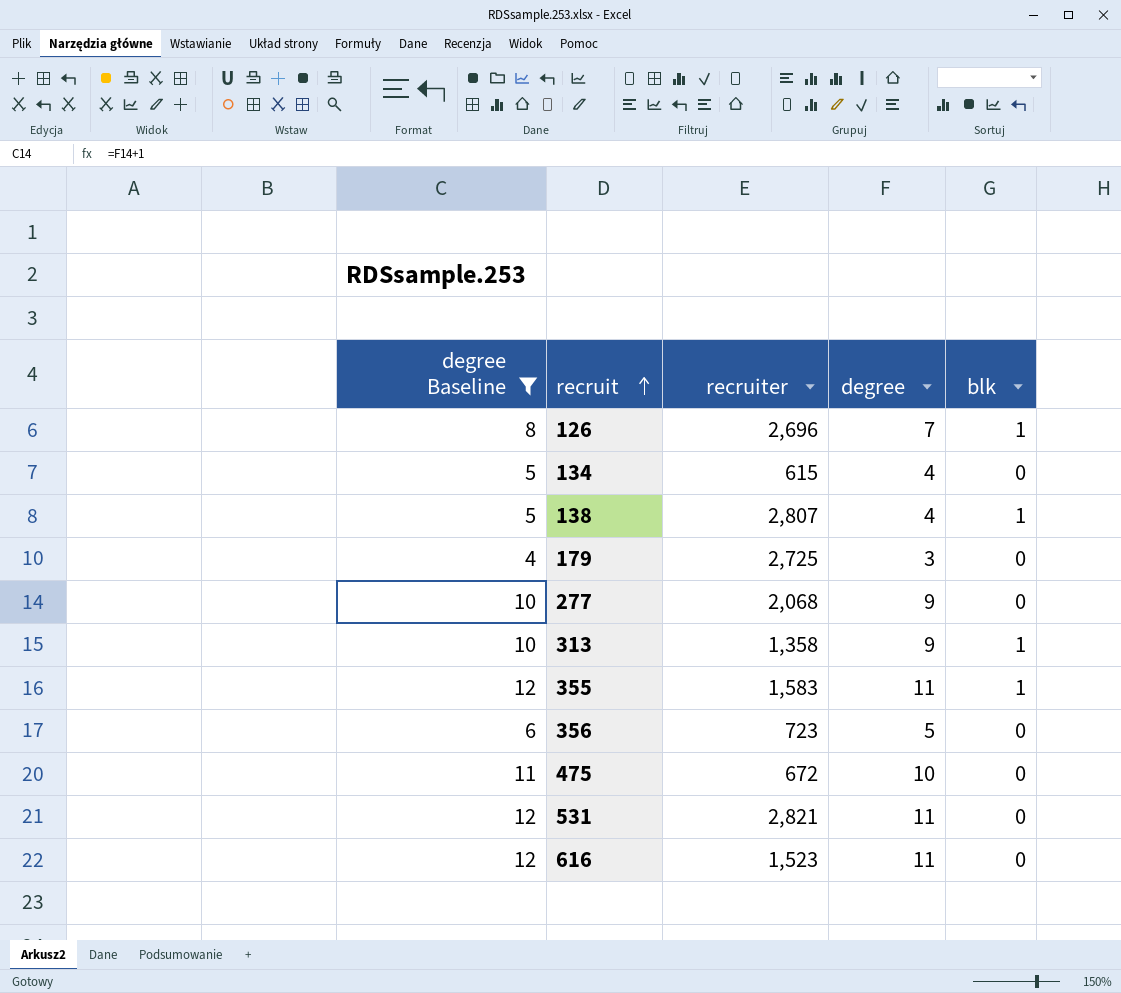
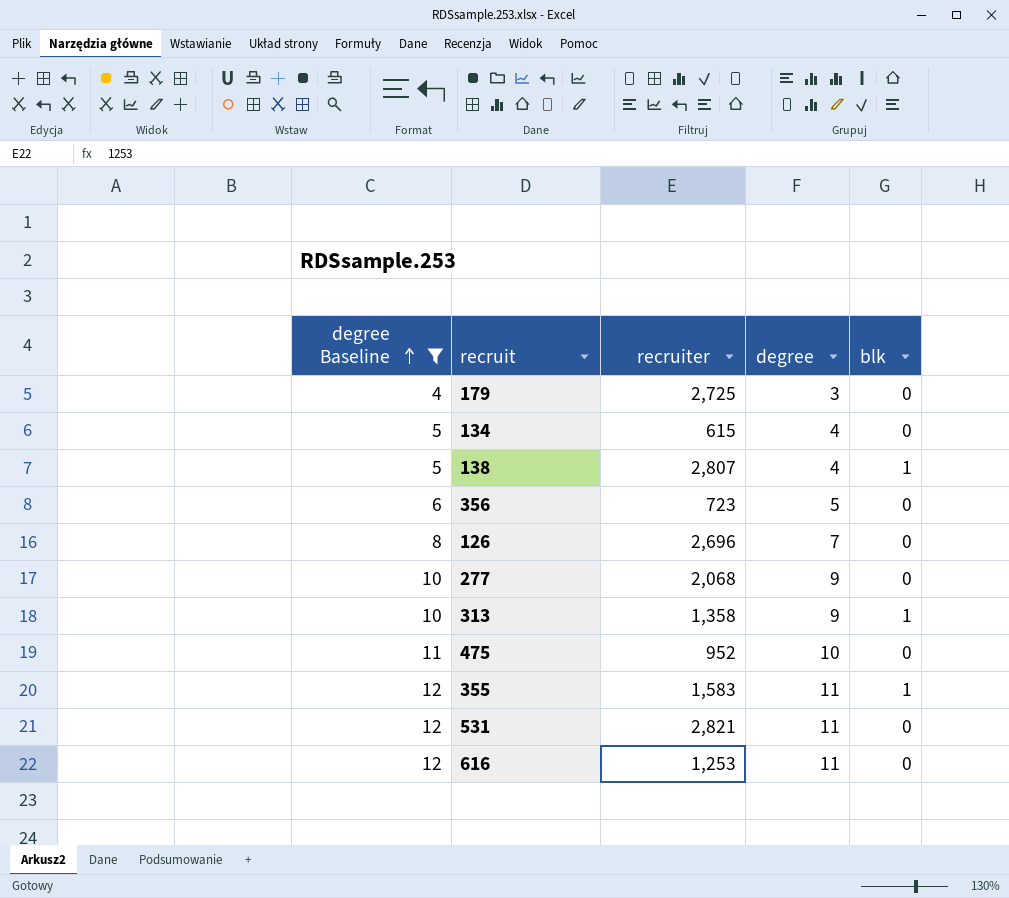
row order: recruit ascending -> degree Baseline ascending
126 | blk: 1 -> 0
475 | recruiter: 672 -> 952
616 | recruiter: 1,523 -> 1,253

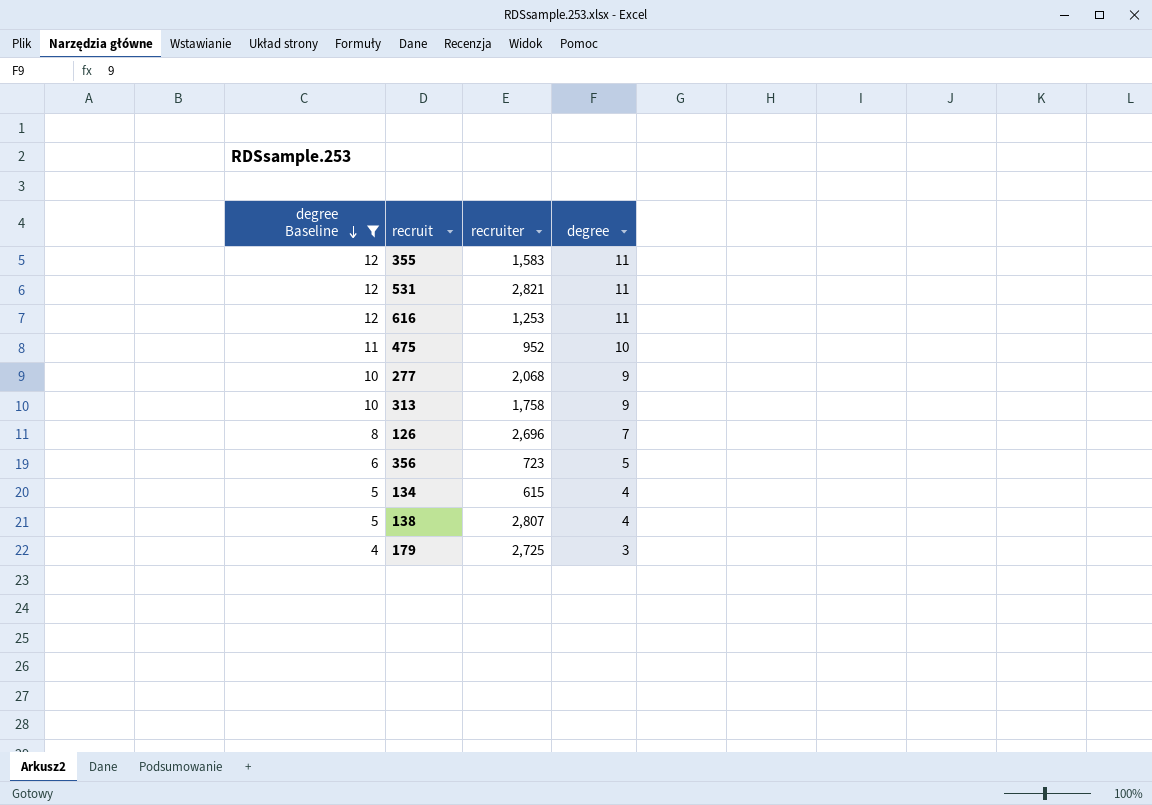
row order: degree Baseline ascending -> degree Baseline descending
column blk | position: 5 -> none
313 | recruiter: 1,358 -> 1,758

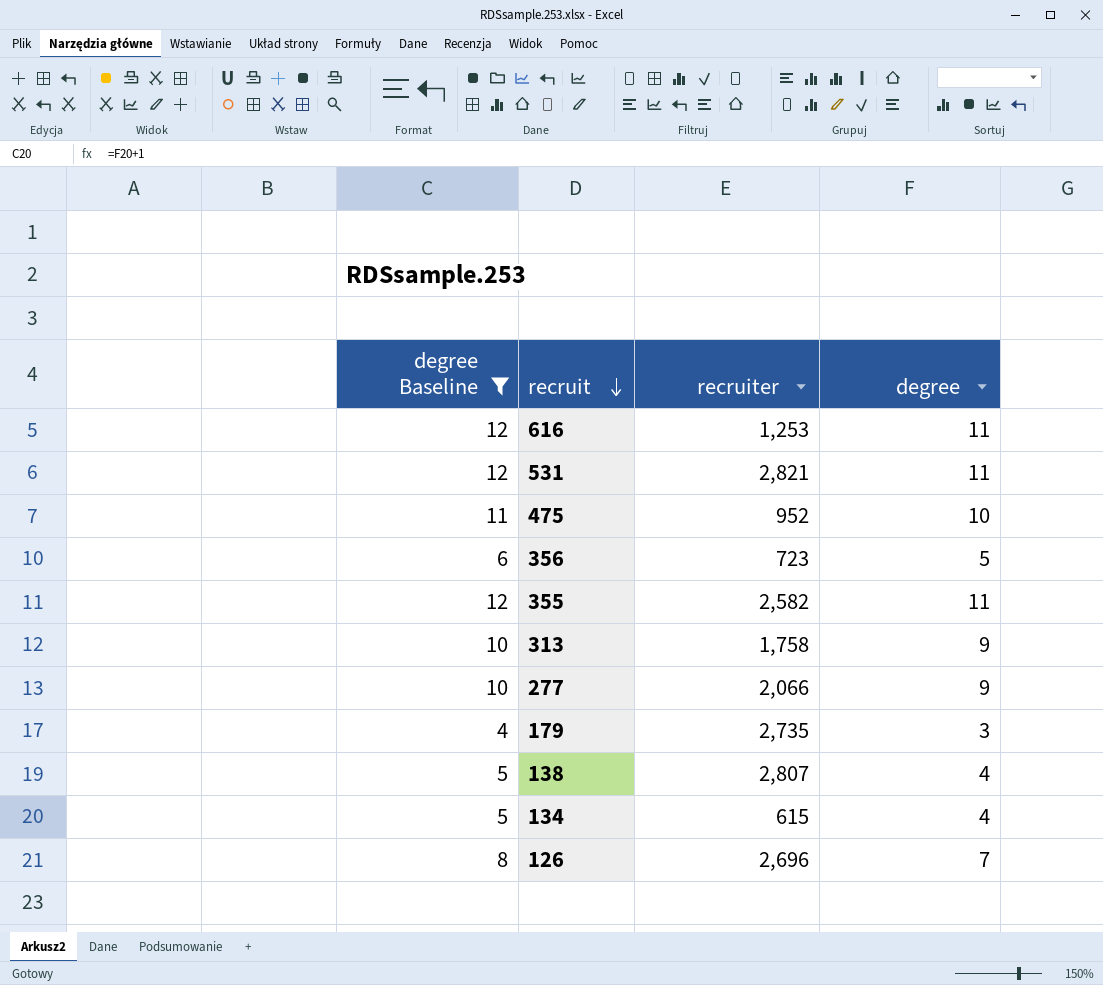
row order: degree Baseline descending -> recruit descending
355 | recruiter: 1,583 -> 2,582
277 | recruiter: 2,068 -> 2,066
179 | recruiter: 2,725 -> 2,735

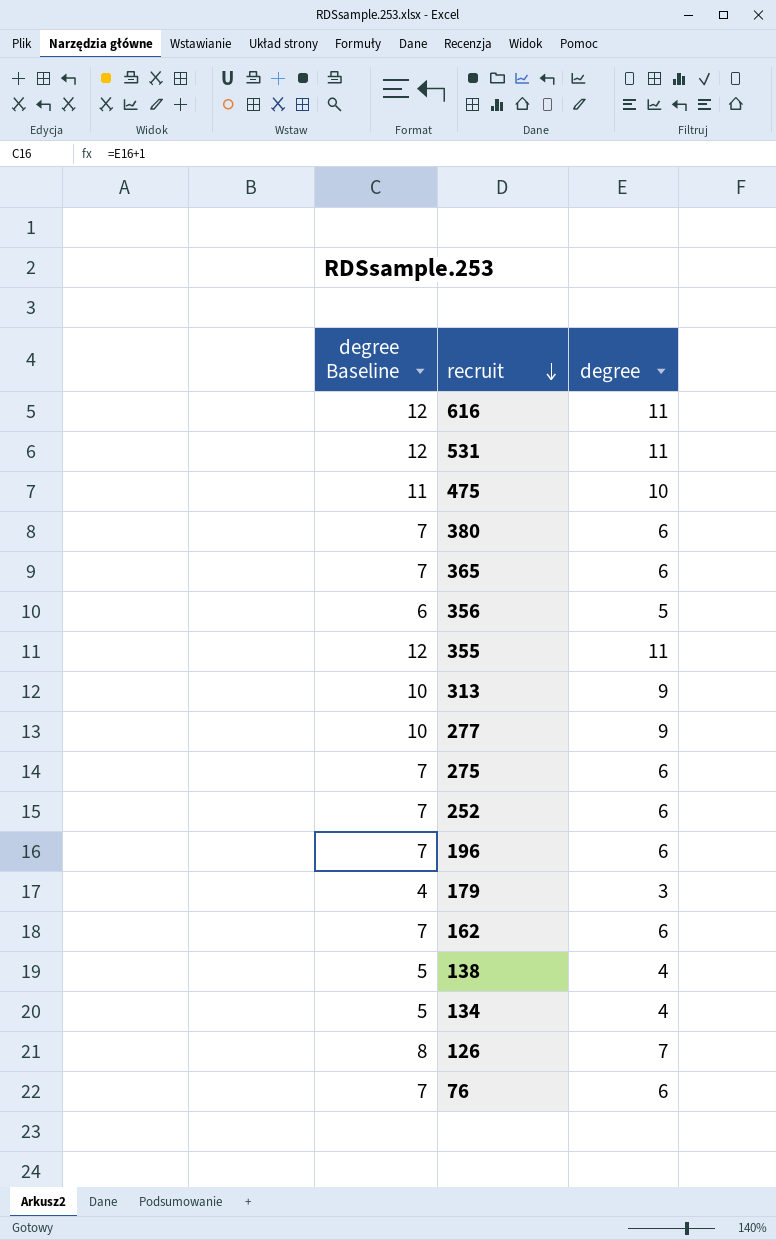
filter: degree Baseline != 7 -> none
column recruiter | position: 3 -> none

